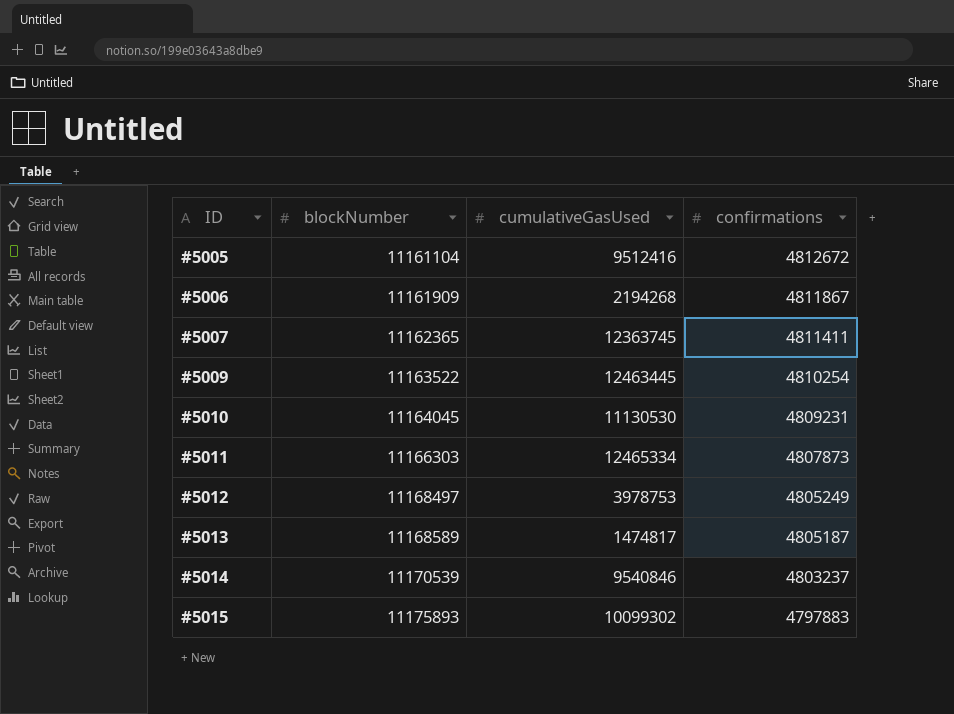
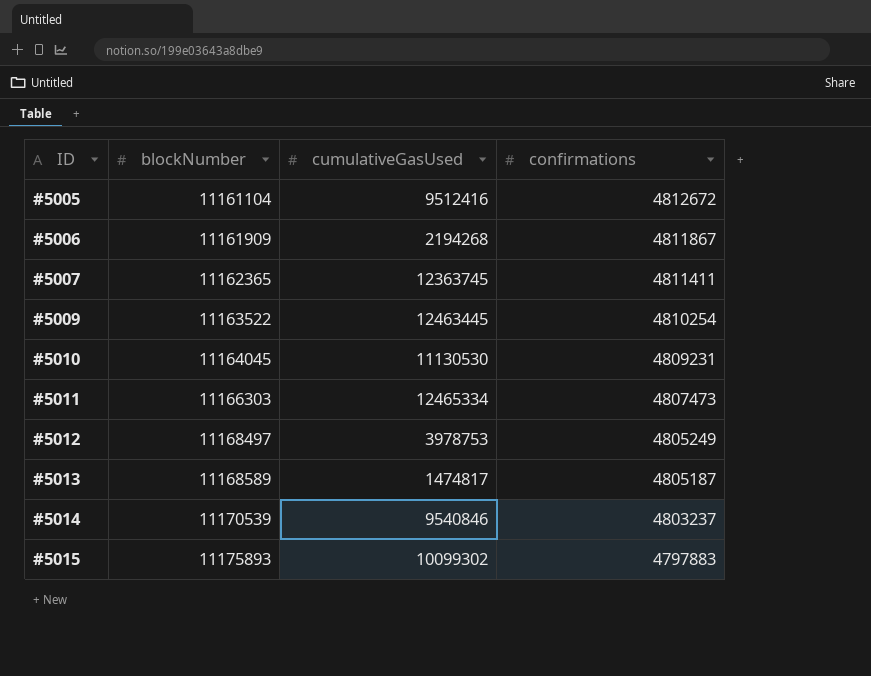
#5011 | confirmations: 4807873 -> 4807473

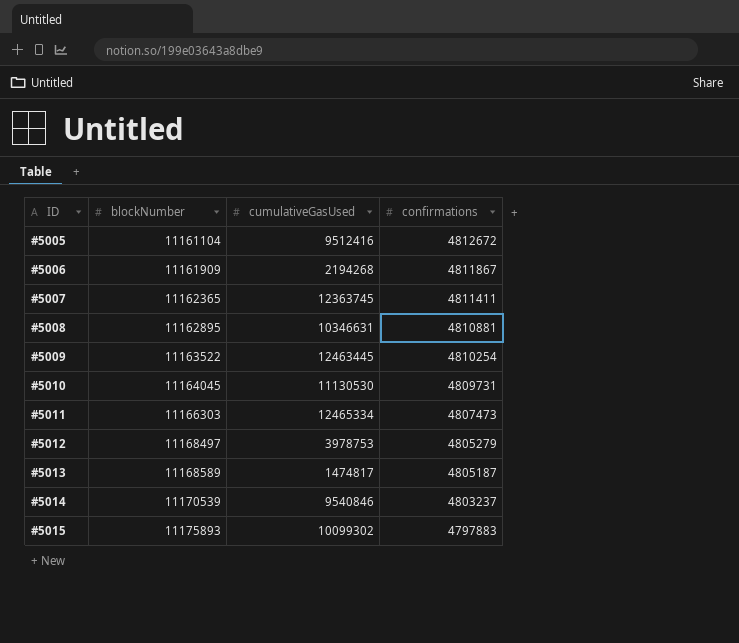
row #5008: none -> 11162895 | 10346631 | 4810881
#5010 | confirmations: 4809231 -> 4809731
#5012 | confirmations: 4805249 -> 4805279

